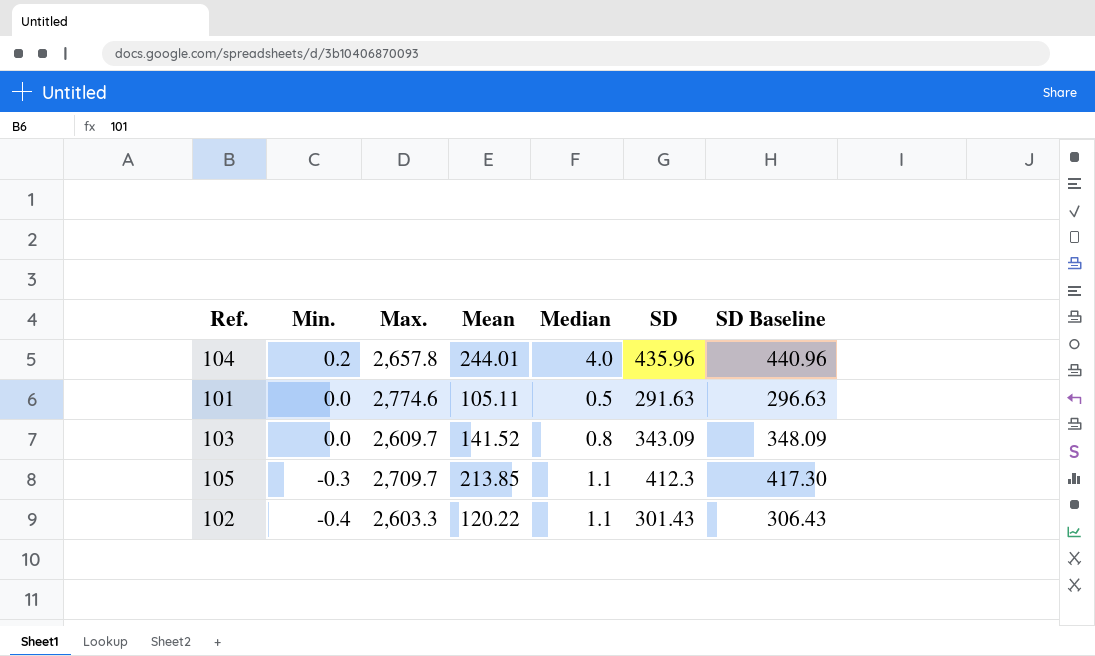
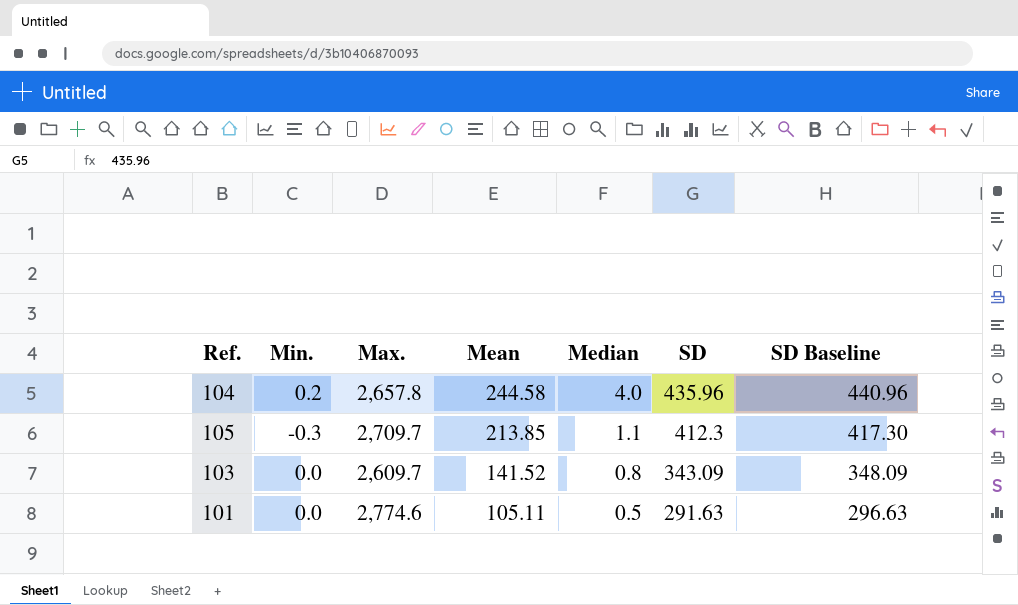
row order: Min. descending -> Mean descending
row 102: -0.4 | 2,603.3 | 120.22 | 1.1 | 301.43 | 306.43 -> none
104 | Mean: 244.01 -> 244.58

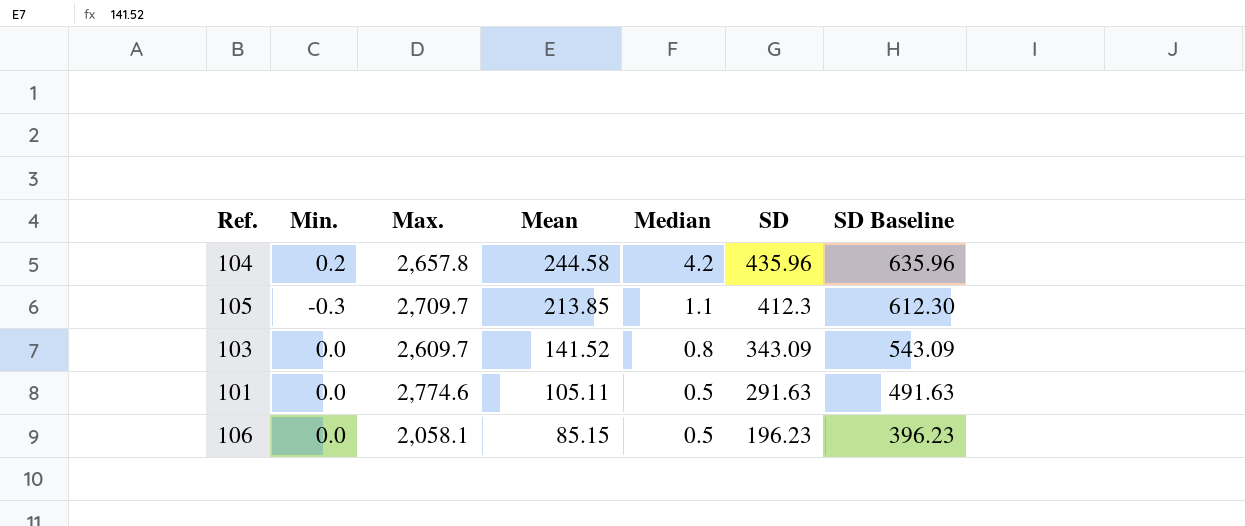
column SD Baseline | formula: [SD] + 5 -> [SD] + 200
104 | Median: 4.0 -> 4.2
row 106: none -> 0.0 | 2,058.1 | 85.15 | 0.5 | 196.23 | 396.23

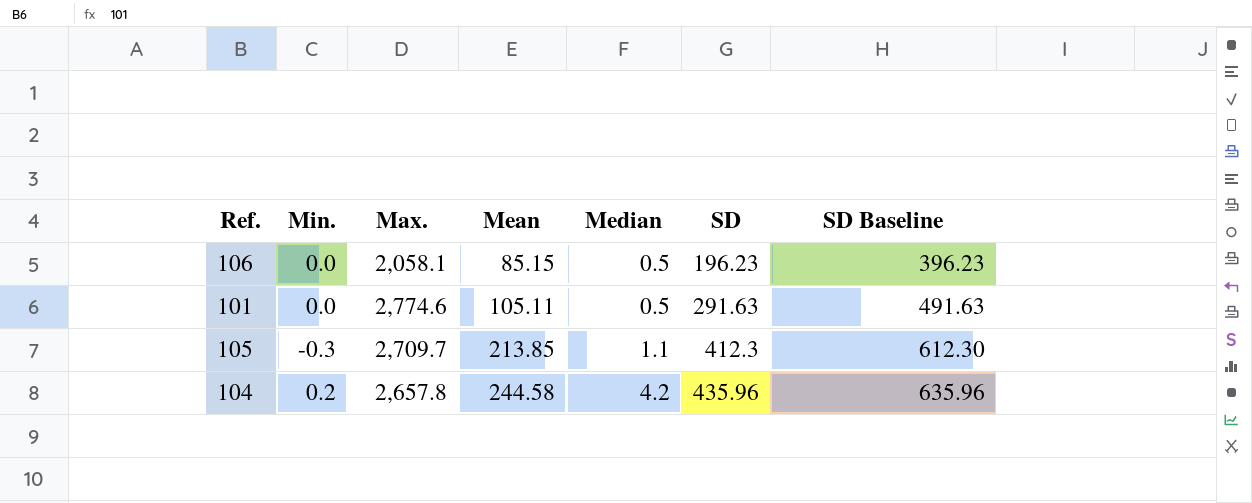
row order: Mean descending -> Mean ascending
row 103: 0.0 | 2,609.7 | 141.52 | 0.8 | 343.09 | 543.09 -> none

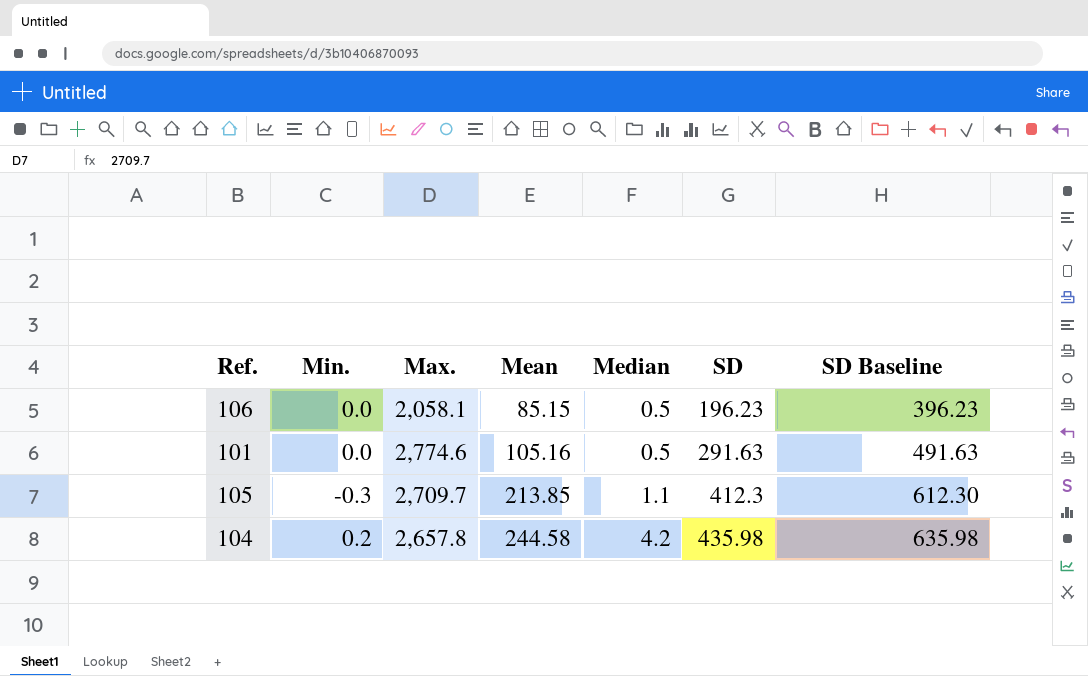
101 | Mean: 105.11 -> 105.16
104 | SD: 435.96 -> 435.98
104 | SD Baseline: 635.96 -> 635.98

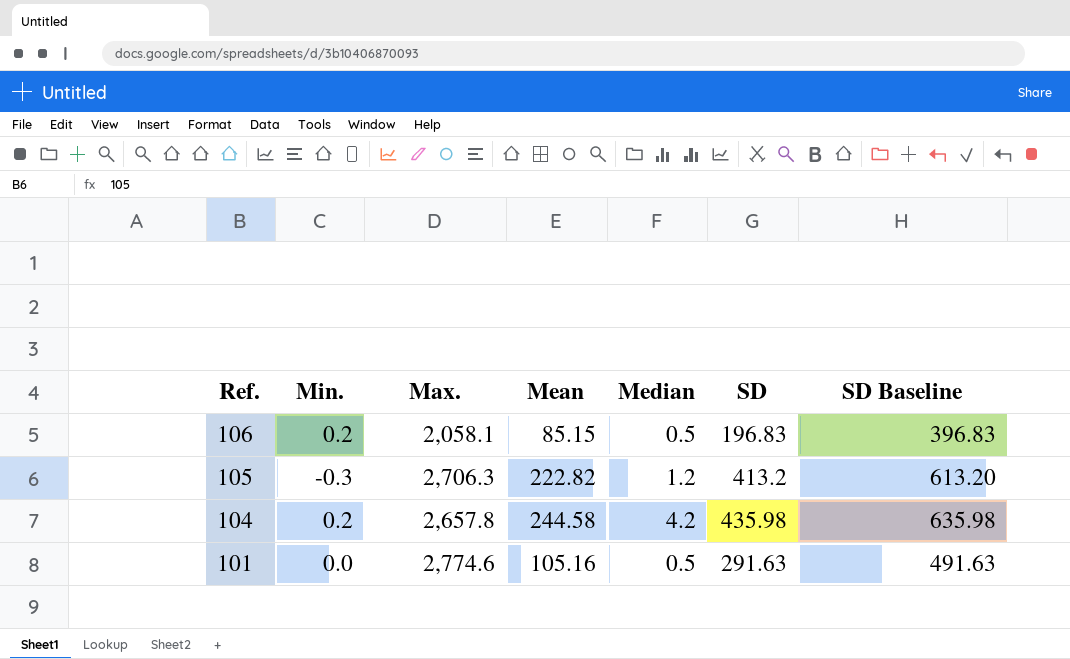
row order: Mean ascending -> Ref. descending
106 | Min.: 0.0 -> 0.2
106 | SD: 196.23 -> 196.83
106 | SD Baseline: 396.23 -> 396.83
105 | Max.: 2,709.7 -> 2,706.3
105 | Mean: 213.85 -> 222.82
105 | Median: 1.1 -> 1.2
105 | SD: 412.3 -> 413.2
105 | SD Baseline: 612.30 -> 613.20

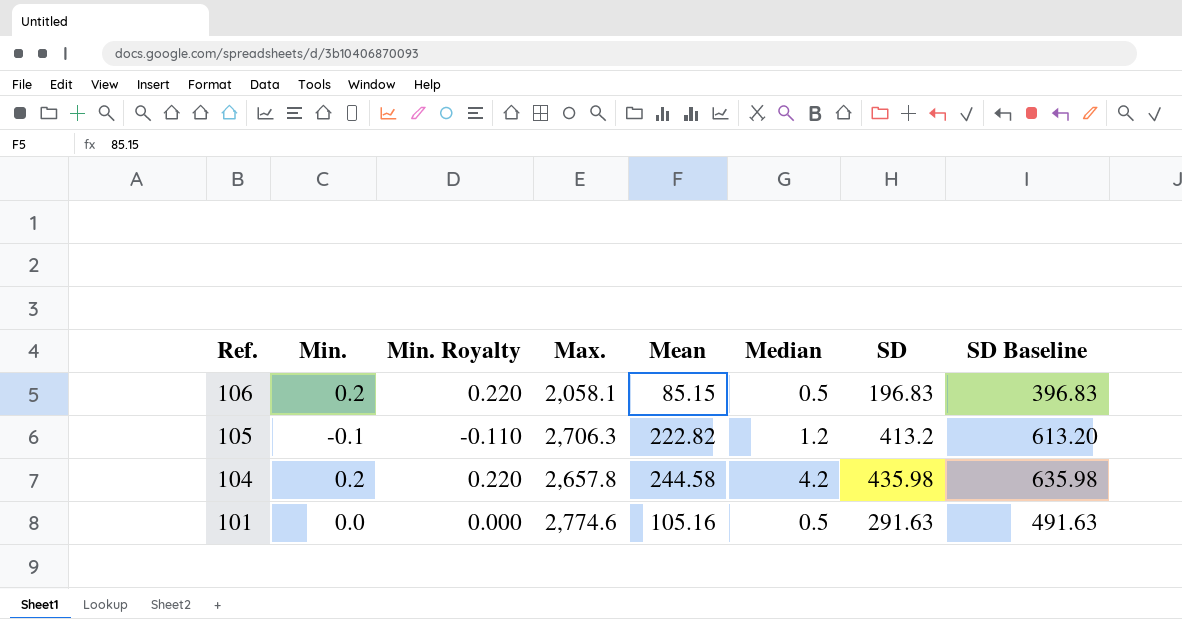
column Min. Royalty | formula: none -> [Min.] * 1.1
105 | Min.: -0.3 -> -0.1

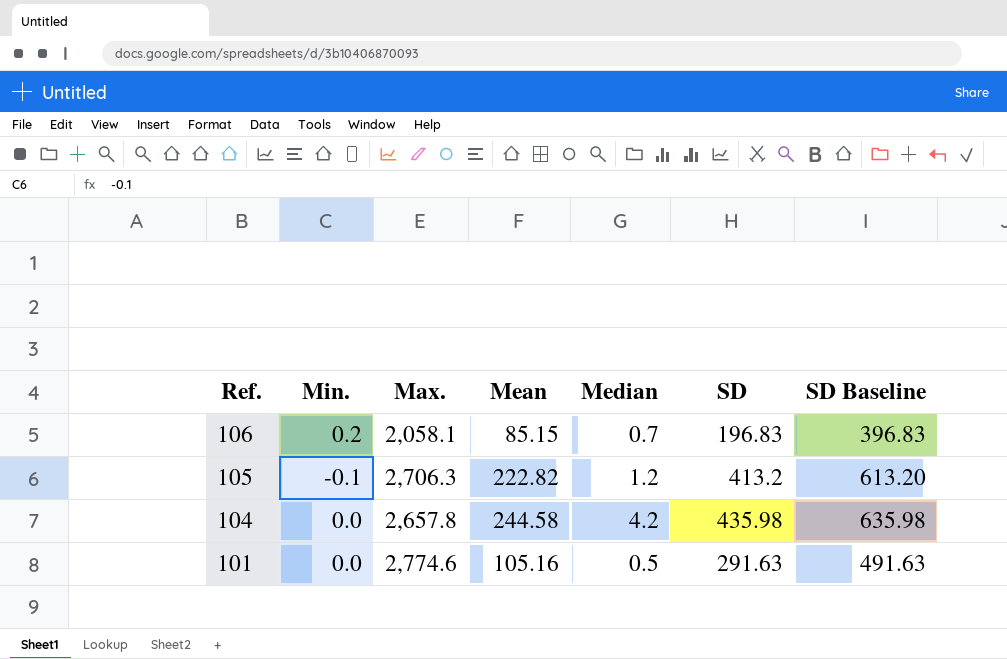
column Min. Royalty | formula: [Min.] * 1.1 -> none
106 | Median: 0.5 -> 0.7
104 | Min.: 0.2 -> 0.0

